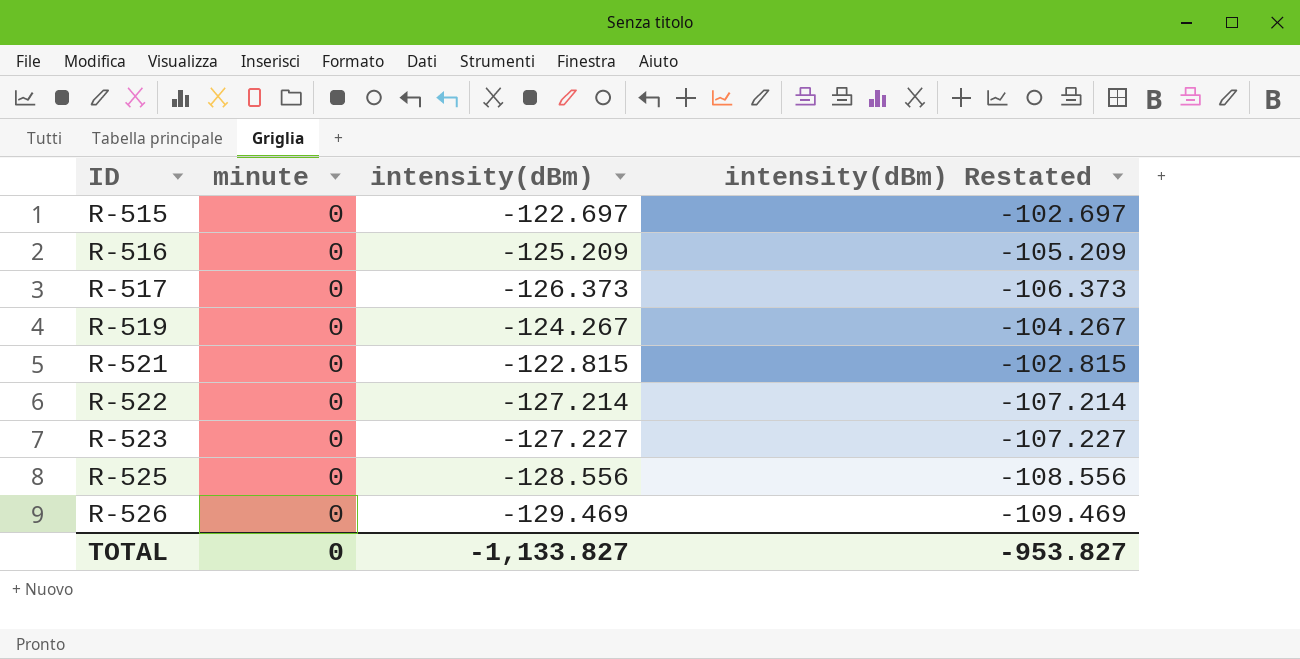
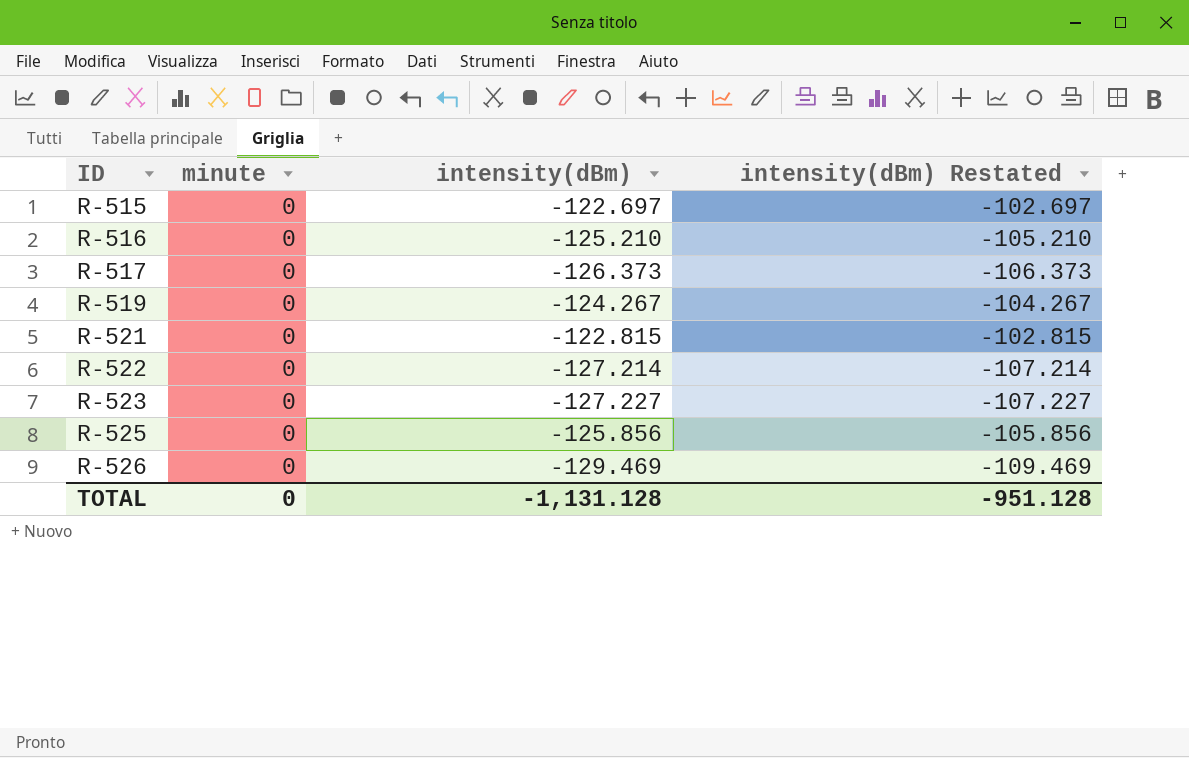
R-516 | intensity(dBm): -125.209 -> -125.210
R-516 | intensity(dBm) Restated: -105.209 -> -105.210
R-525 | intensity(dBm): -128.556 -> -125.856
R-525 | intensity(dBm) Restated: -108.556 -> -105.856
TOTAL | intensity(dBm): -1,133.827 -> -1,131.128
TOTAL | intensity(dBm) Restated: -953.827 -> -951.128

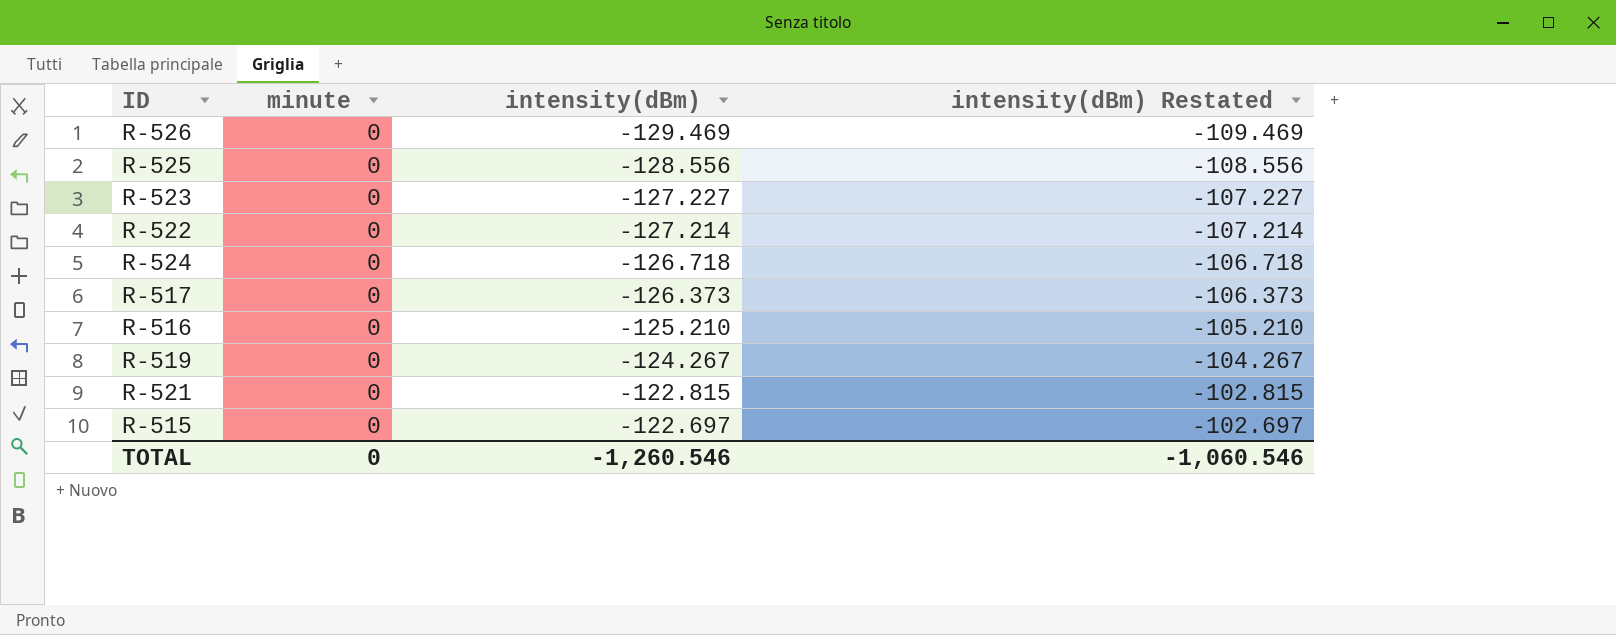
row order: ID ascending -> intensity(dBm) ascending
R-525 | intensity(dBm): -125.856 -> -128.556
R-525 | intensity(dBm) Restated: -105.856 -> -108.556
row R-524: none -> 0 | -126.718 | -106.718
TOTAL | intensity(dBm): -1,131.128 -> -1,260.546
TOTAL | intensity(dBm) Restated: -951.128 -> -1,060.546

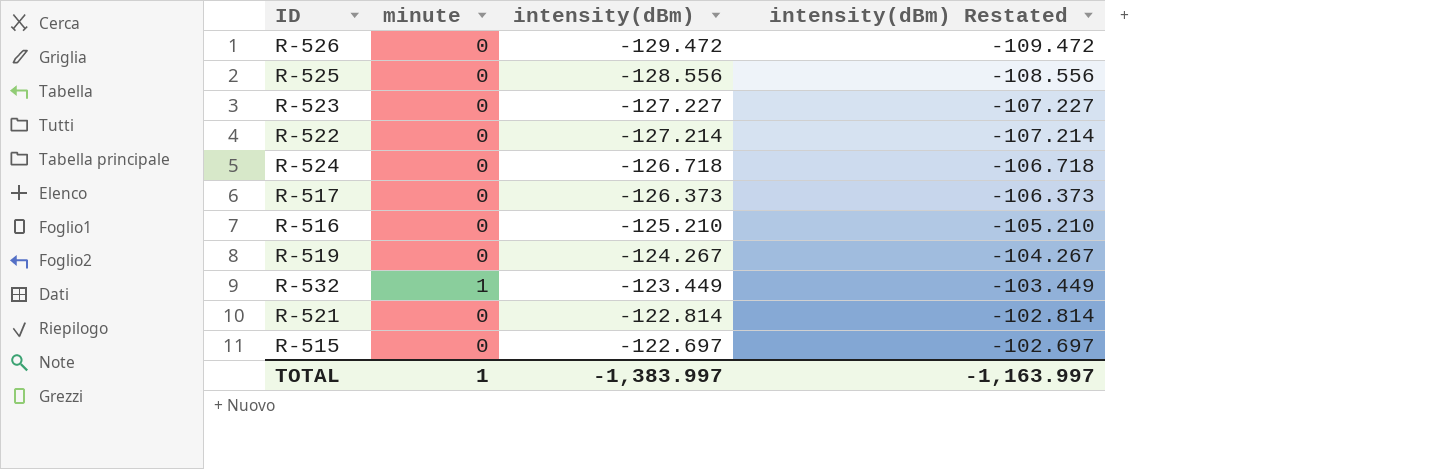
R-526 | intensity(dBm): -129.469 -> -129.472
R-526 | intensity(dBm) Restated: -109.469 -> -109.472
row R-532: none -> 1 | -123.449 | -103.449
R-521 | intensity(dBm): -122.815 -> -122.814
R-521 | intensity(dBm) Restated: -102.815 -> -102.814
TOTAL | minute: 0 -> 1
TOTAL | intensity(dBm): -1,260.546 -> -1,383.997
TOTAL | intensity(dBm) Restated: -1,060.546 -> -1,163.997

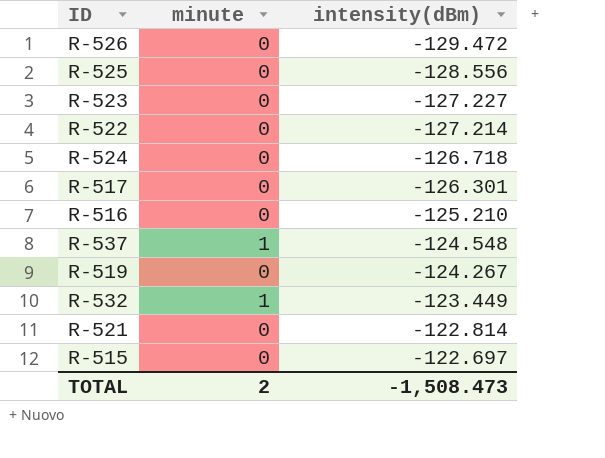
column intensity(dBm) Restated | formula: [intensity(dBm)] + 20 -> none
R-517 | intensity(dBm): -126.373 -> -126.301
row R-537: none -> 1 | -124.548
TOTAL | minute: 1 -> 2
TOTAL | intensity(dBm): -1,383.997 -> -1,508.473

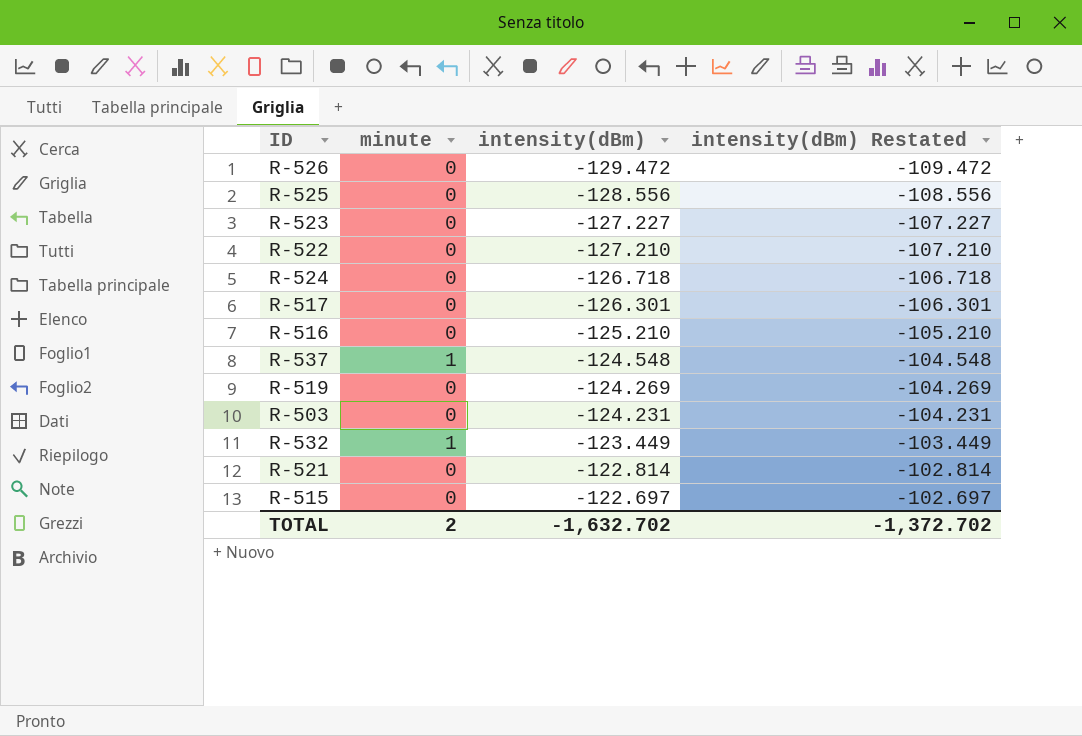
column intensity(dBm) Restated | formula: none -> [intensity(dBm)] + 20
R-522 | intensity(dBm): -127.214 -> -127.210
R-519 | intensity(dBm): -124.267 -> -124.269
row R-503: none -> 0 | -124.231 | -104.231
TOTAL | intensity(dBm): -1,508.473 -> -1,632.702

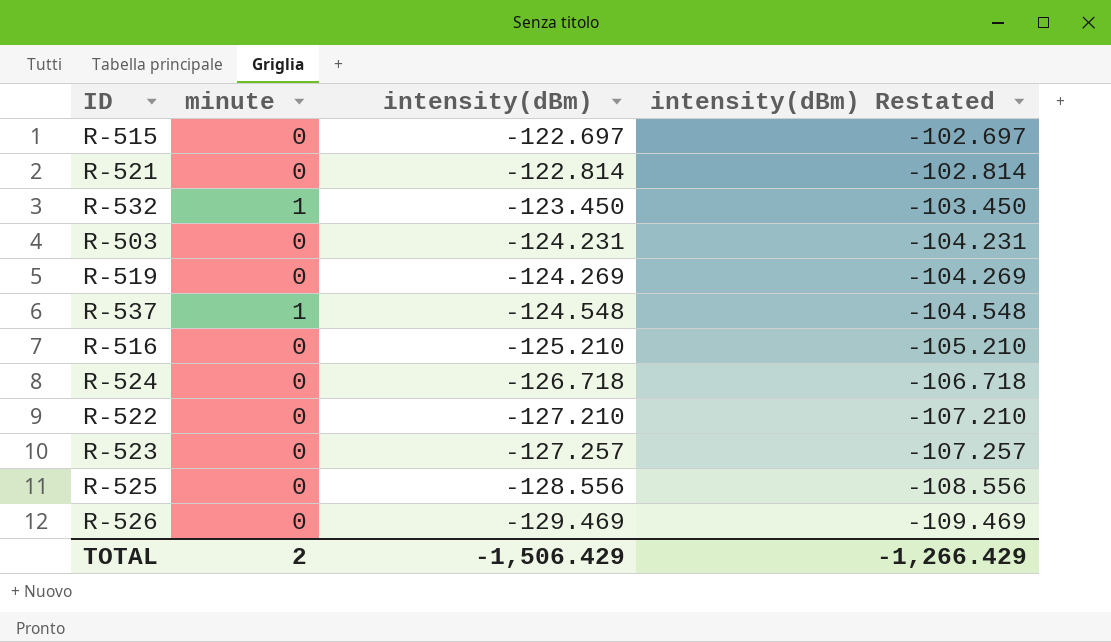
row order: intensity(dBm) ascending -> intensity(dBm) descending
row R-517: 0 | -126.301 | -106.301 -> none
R-532 | intensity(dBm): -123.449 -> -123.450
R-532 | intensity(dBm) Restated: -103.449 -> -103.450
R-523 | intensity(dBm): -127.227 -> -127.257
R-523 | intensity(dBm) Restated: -107.227 -> -107.257
R-526 | intensity(dBm): -129.472 -> -129.469
R-526 | intensity(dBm) Restated: -109.472 -> -109.469
TOTAL | intensity(dBm): -1,632.702 -> -1,506.429
TOTAL | intensity(dBm) Restated: -1,372.702 -> -1,266.429

